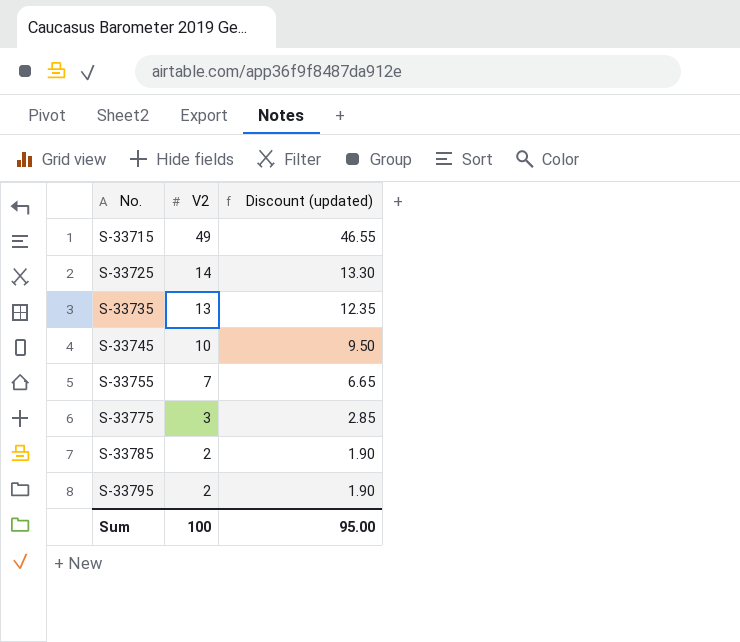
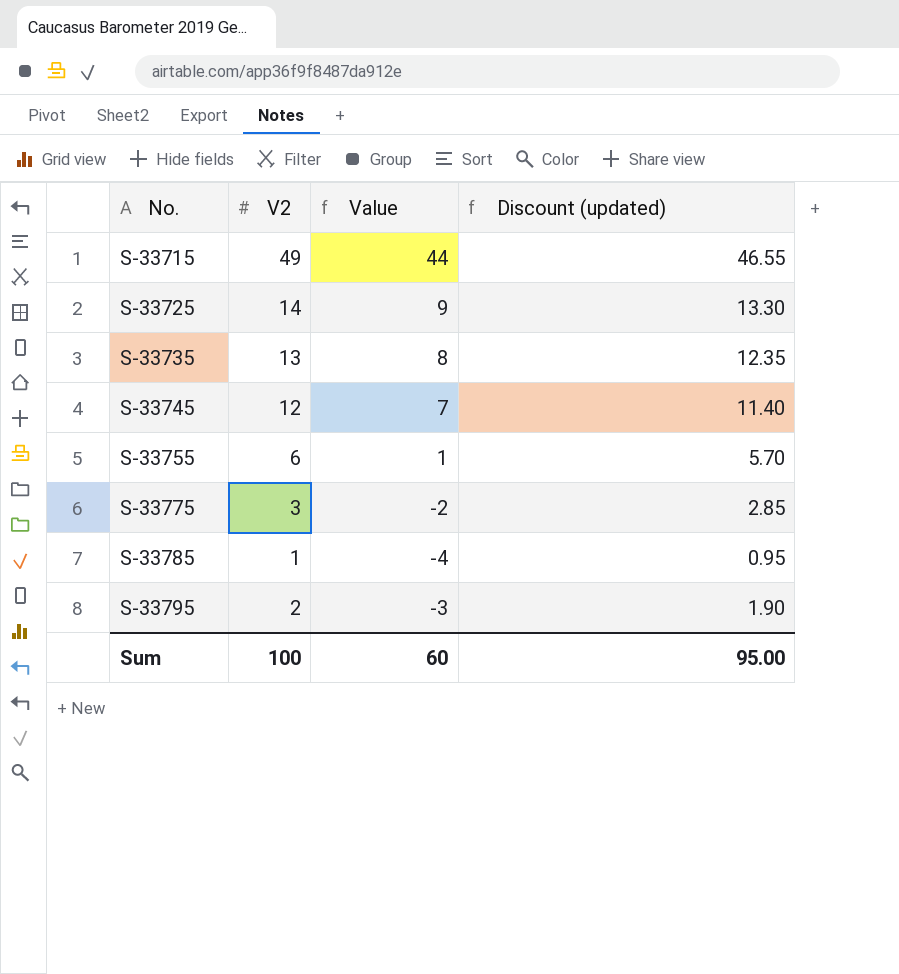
column Value | formula: none -> [V2] - 5
S-33745 | V2: 10 -> 12
S-33745 | Discount (updated): 9.50 -> 11.40
S-33755 | V2: 7 -> 6
S-33755 | Discount (updated): 6.65 -> 5.70
S-33785 | V2: 2 -> 1
S-33785 | Discount (updated): 1.90 -> 0.95

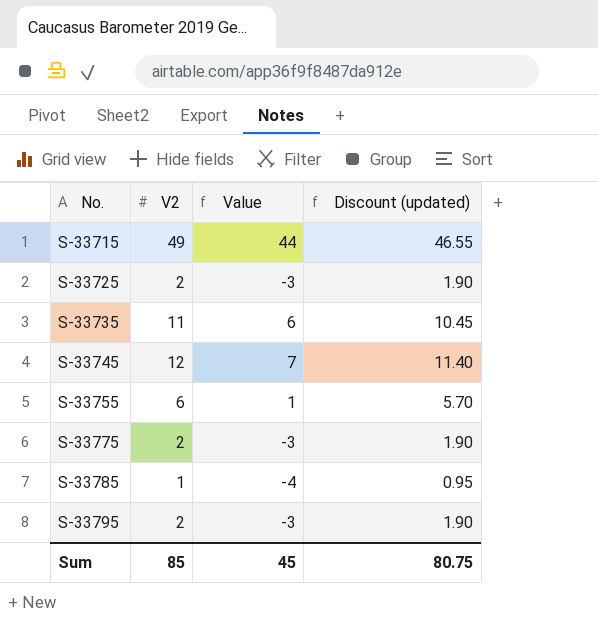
S-33725 | V2: 14 -> 2
S-33725 | Value: 9 -> -3
S-33725 | Discount (updated): 13.30 -> 1.90
S-33735 | V2: 13 -> 11
S-33735 | Value: 8 -> 6
S-33735 | Discount (updated): 12.35 -> 10.45
S-33775 | V2: 3 -> 2
S-33775 | Value: -2 -> -3
S-33775 | Discount (updated): 2.85 -> 1.90
Sum | V2: 100 -> 85
Sum | Value: 60 -> 45
Sum | Discount (updated): 95.00 -> 80.75

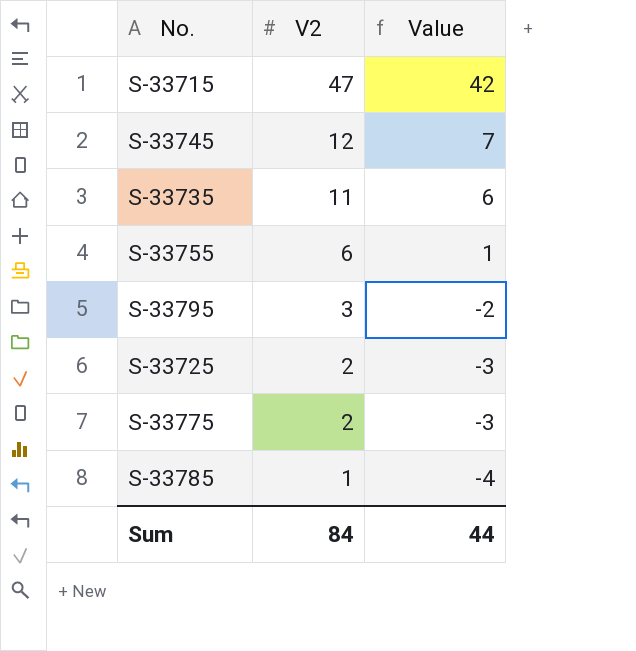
row order: No. ascending -> V2 descending
column Discount (updated) | formula: [V2] * 0.95 -> none
S-33715 | V2: 49 -> 47
S-33715 | Value: 44 -> 42
S-33795 | V2: 2 -> 3
S-33795 | Value: -3 -> -2
Sum | V2: 85 -> 84
Sum | Value: 45 -> 44

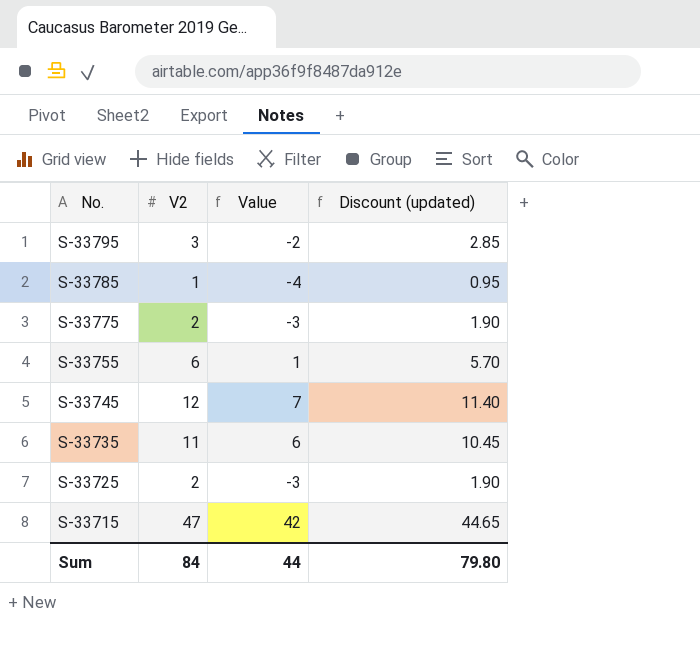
row order: V2 descending -> No. descending
column Discount (updated) | formula: none -> [V2] * 0.95

